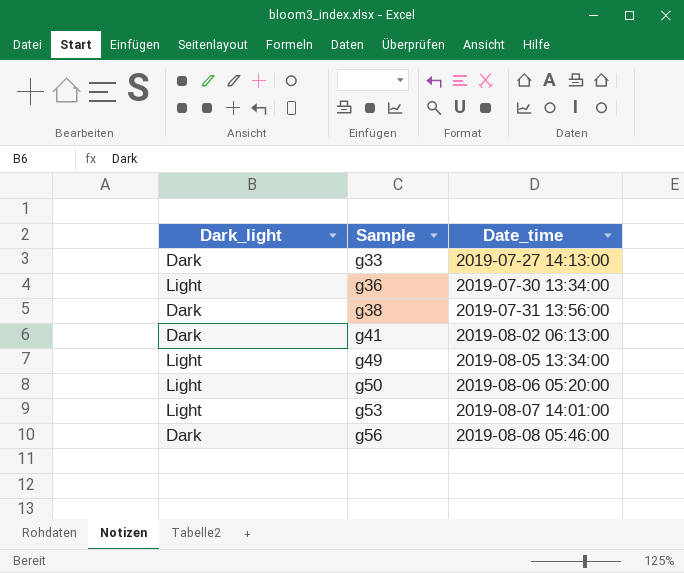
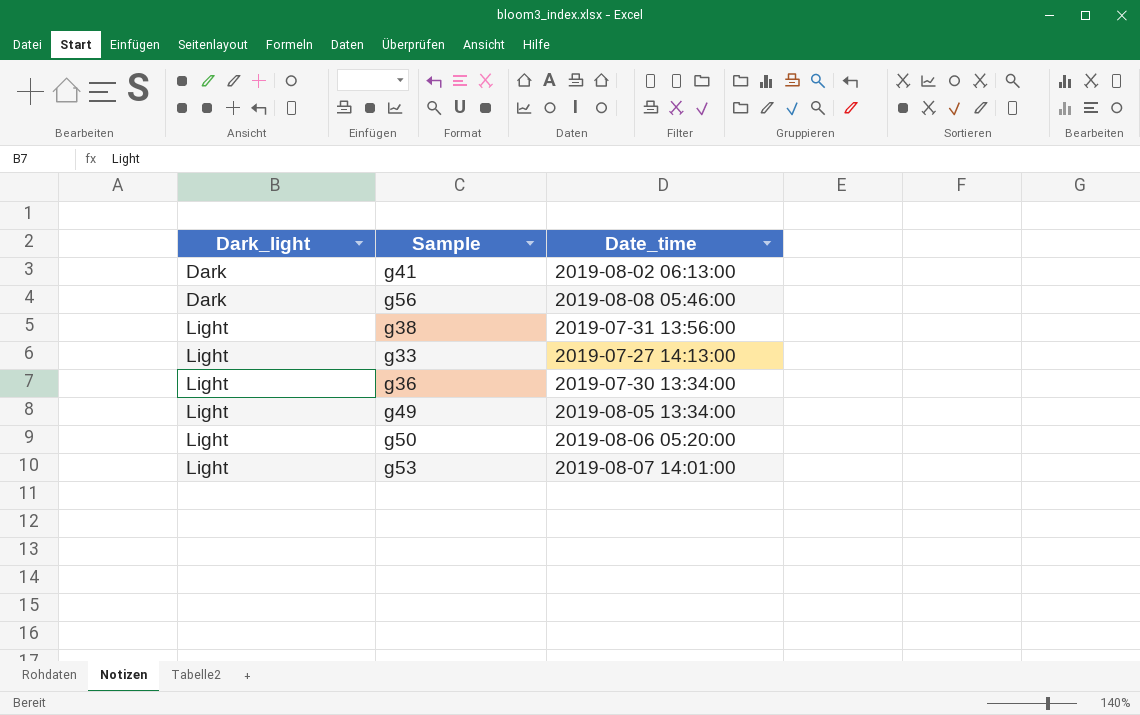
row order: Sample ascending -> Dark_light ascending
g38 | Dark_light: Dark -> Light
g33 | Dark_light: Dark -> Light

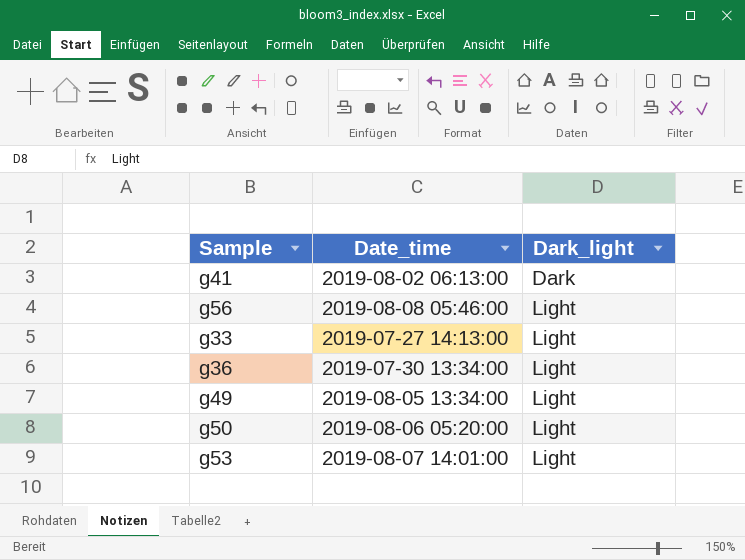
column Dark_light | position: 1 -> 3
row g38: Light | 2019-07-31 13:56:00 -> none
g56 | Dark_light: Dark -> Light

